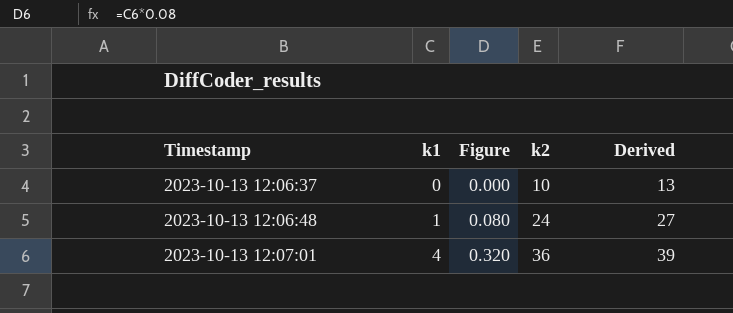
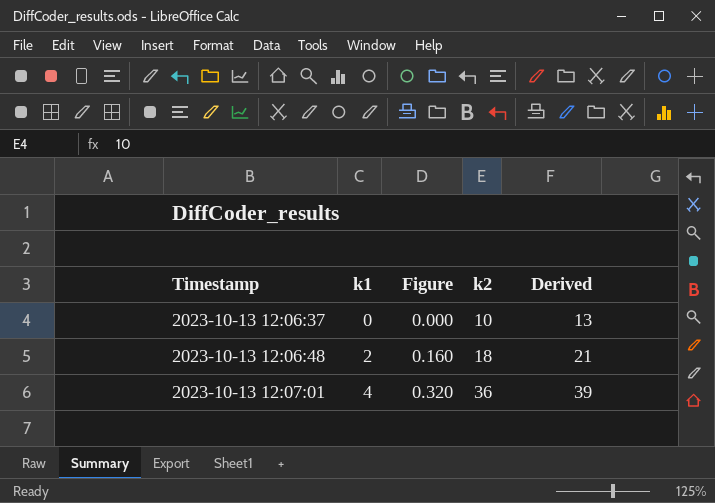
2023-10-13 12:06:48 | k1: 1 -> 2
2023-10-13 12:06:48 | Figure: 0.080 -> 0.160
2023-10-13 12:06:48 | k2: 24 -> 18
2023-10-13 12:06:48 | Derived: 27 -> 21

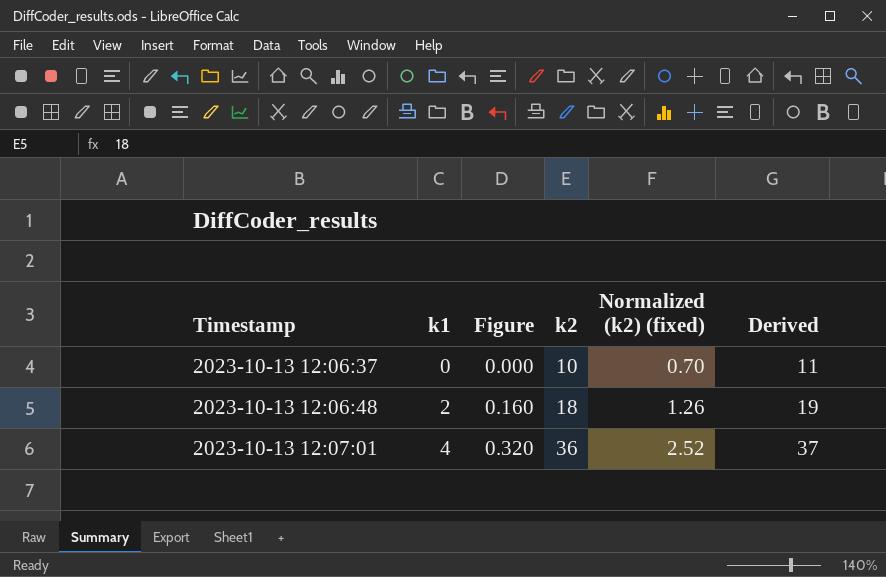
column Normalized (k2) (fixed) | formula: none -> [k2] * 0.07
column Derived | formula: [k2] + 3 -> [k2] + 1

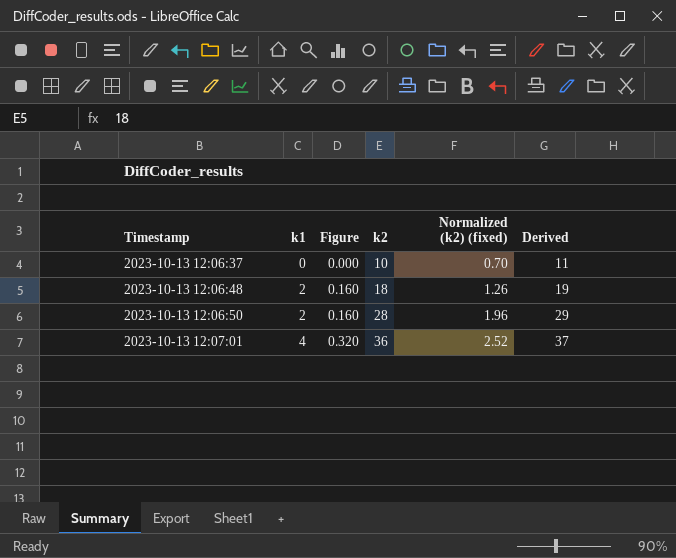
row 2023-10-13 12:06:50: none -> 2 | 0.160 | 28 | 1.96 | 29

